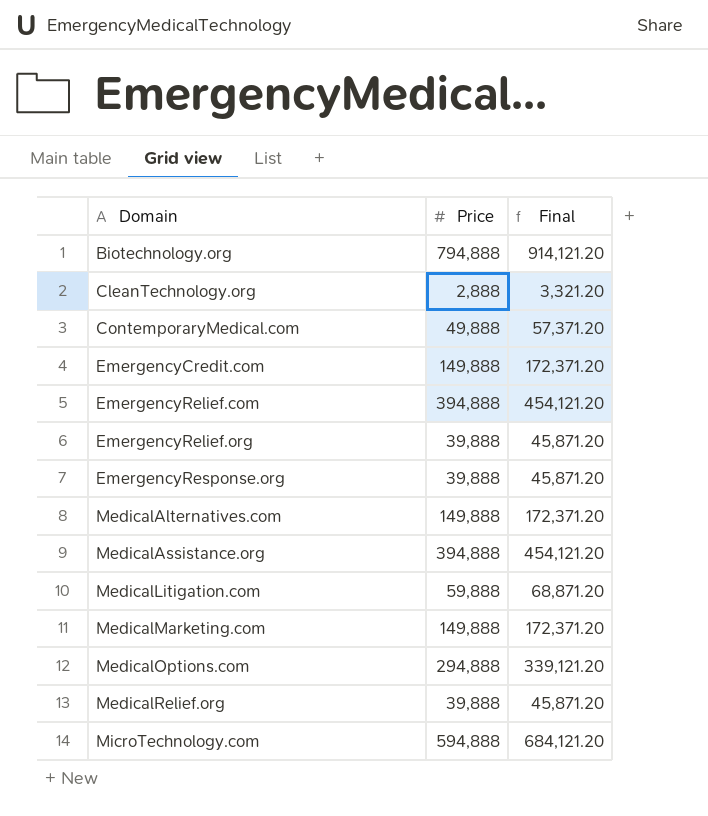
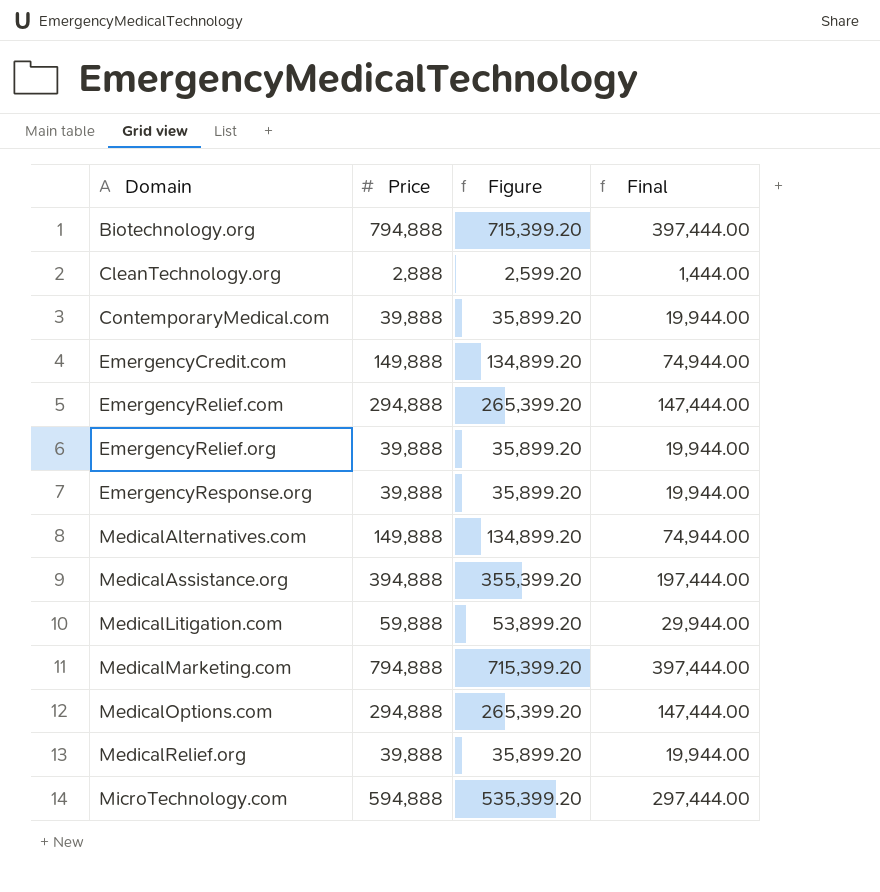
column Figure | formula: none -> [Price] * 0.9
column Final | formula: [Price] * 1.15 -> [Price] * 0.5
ContemporaryMedical.com | Price: 49,888 -> 39,888
EmergencyRelief.com | Price: 394,888 -> 294,888
MedicalMarketing.com | Price: 149,888 -> 794,888

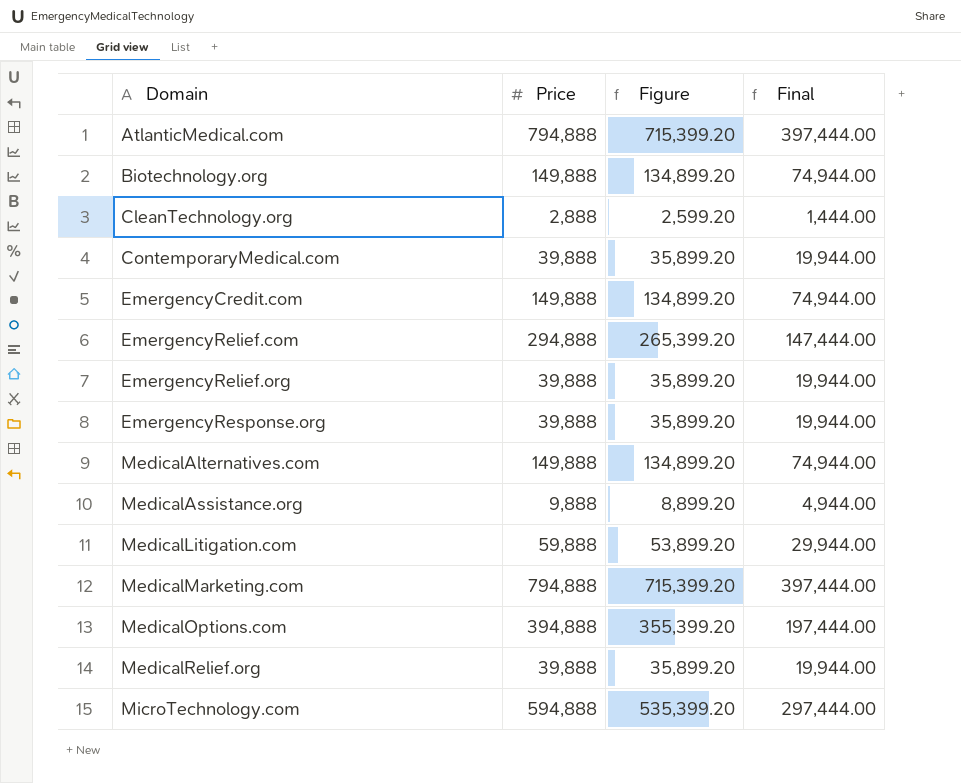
row AtlanticMedical.com: none -> 794,888 | 715,399.20 | 397,444.00
Biotechnology.org | Price: 794,888 -> 149,888
Biotechnology.org | Figure: 715,399.20 -> 134,899.20
Biotechnology.org | Final: 397,444.00 -> 74,944.00
MedicalAssistance.org | Price: 394,888 -> 9,888
MedicalAssistance.org | Figure: 355,399.20 -> 8,899.20
MedicalAssistance.org | Final: 197,444.00 -> 4,944.00
MedicalOptions.com | Price: 294,888 -> 394,888
MedicalOptions.com | Figure: 265,399.20 -> 355,399.20
MedicalOptions.com | Final: 147,444.00 -> 197,444.00

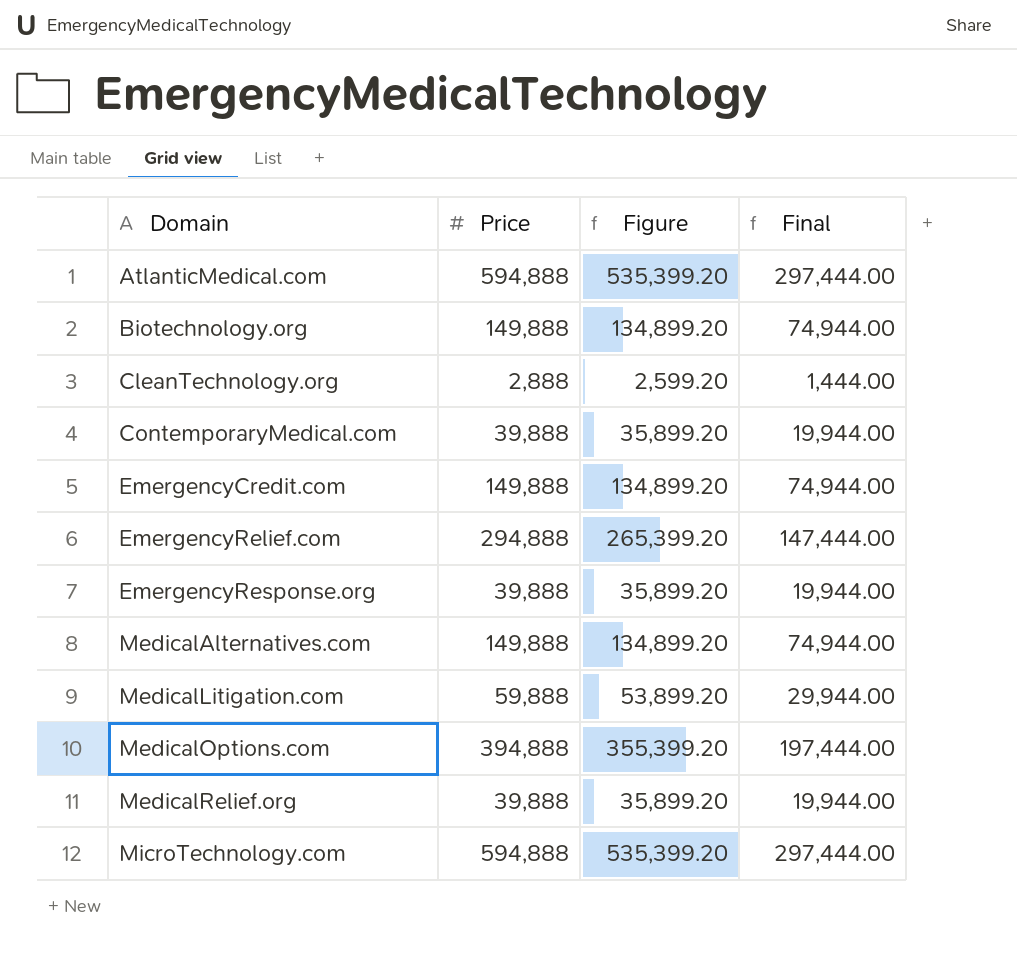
row EmergencyRelief.org: 39,888 | 35,899.20 | 19,944.00 -> none
row MedicalAssistance.org: 9,888 | 8,899.20 | 4,944.00 -> none
row MedicalMarketing.com: 794,888 | 715,399.20 | 397,444.00 -> none
AtlanticMedical.com | Price: 794,888 -> 594,888
AtlanticMedical.com | Figure: 715,399.20 -> 535,399.20
AtlanticMedical.com | Final: 397,444.00 -> 297,444.00

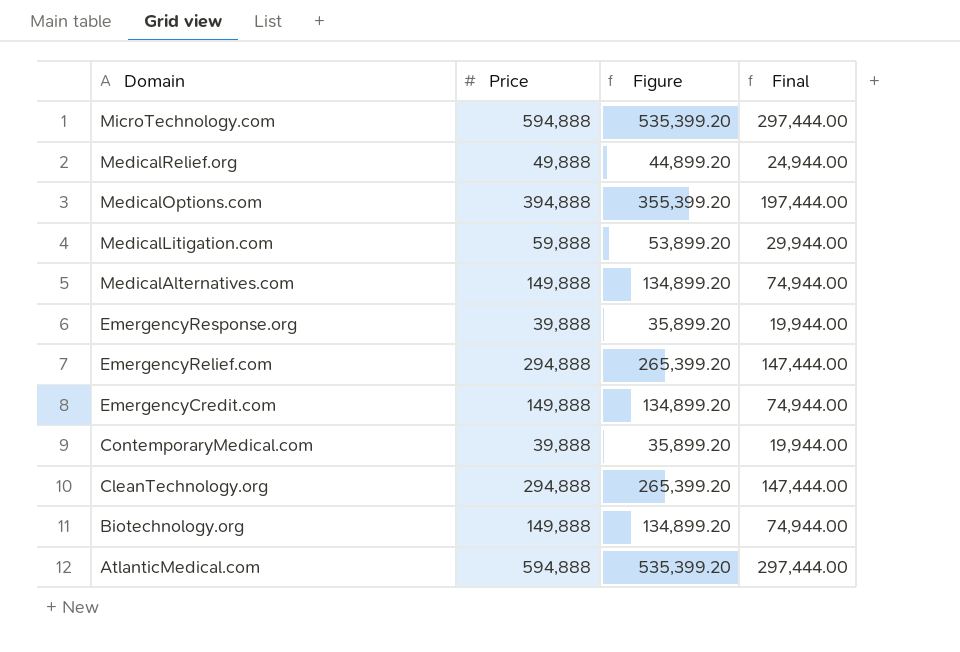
row order: Domain ascending -> Domain descending
MedicalRelief.org | Price: 39,888 -> 49,888
MedicalRelief.org | Figure: 35,899.20 -> 44,899.20
MedicalRelief.org | Final: 19,944.00 -> 24,944.00
CleanTechnology.org | Price: 2,888 -> 294,888
CleanTechnology.org | Figure: 2,599.20 -> 265,399.20
CleanTechnology.org | Final: 1,444.00 -> 147,444.00

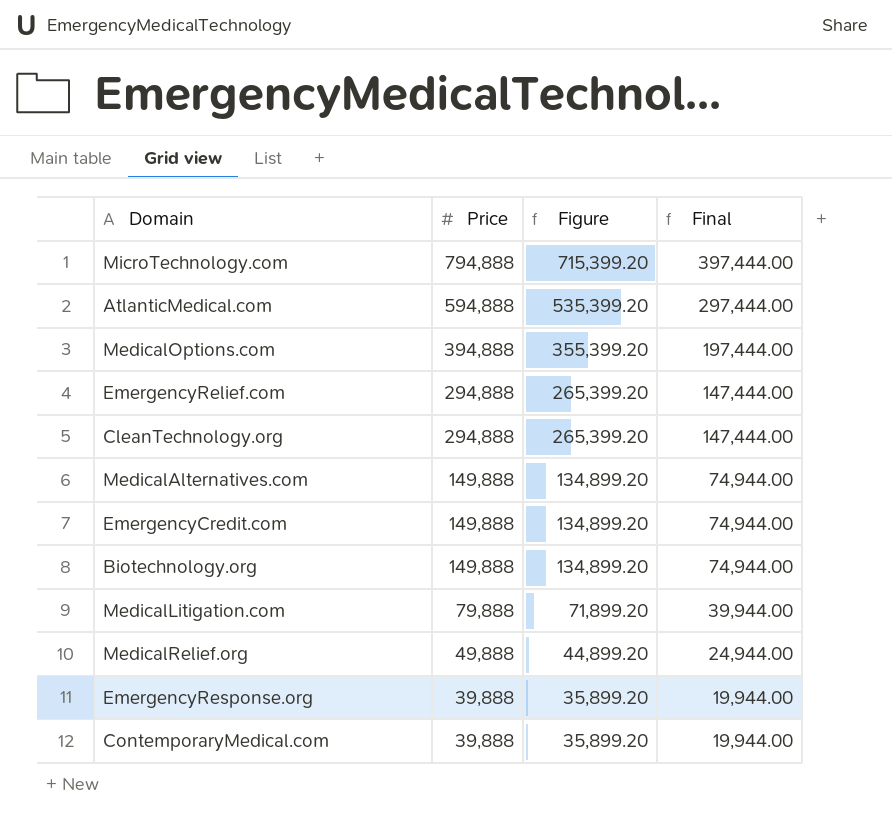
row order: Domain descending -> Price descending
MicroTechnology.com | Price: 594,888 -> 794,888
MicroTechnology.com | Figure: 535,399.20 -> 715,399.20
MicroTechnology.com | Final: 297,444.00 -> 397,444.00
MedicalLitigation.com | Price: 59,888 -> 79,888
MedicalLitigation.com | Figure: 53,899.20 -> 71,899.20
MedicalLitigation.com | Final: 29,944.00 -> 39,944.00

